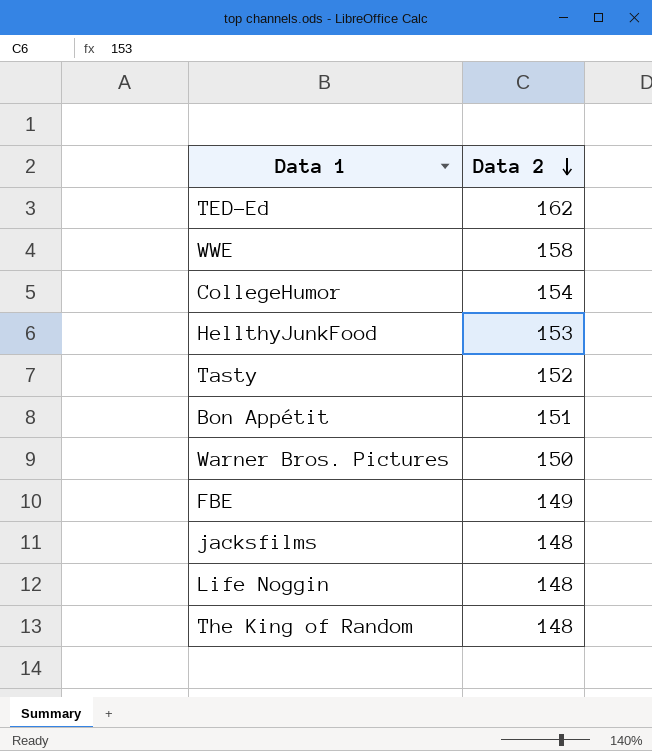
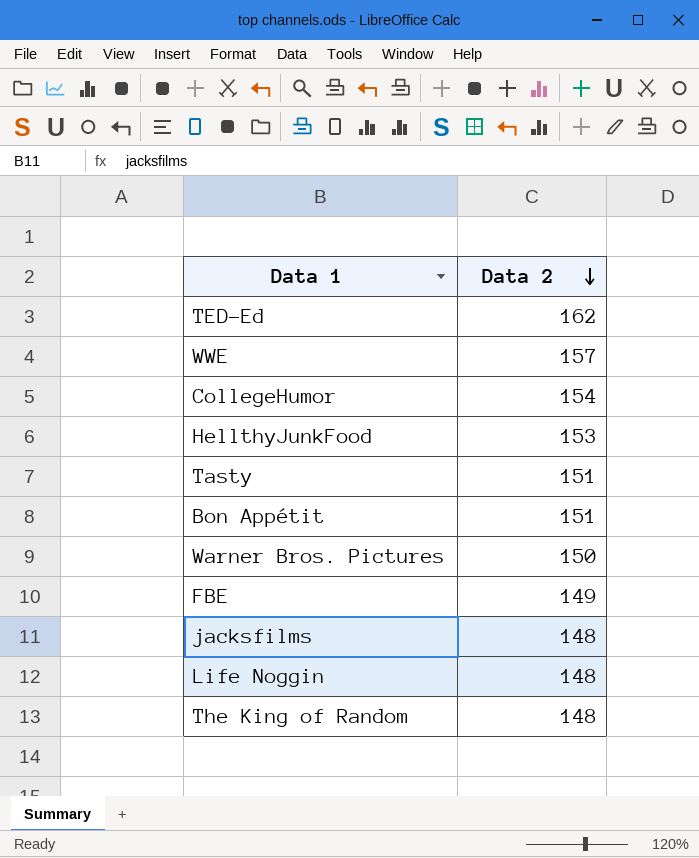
WWE | Data 2: 158 -> 157
Tasty | Data 2: 152 -> 151

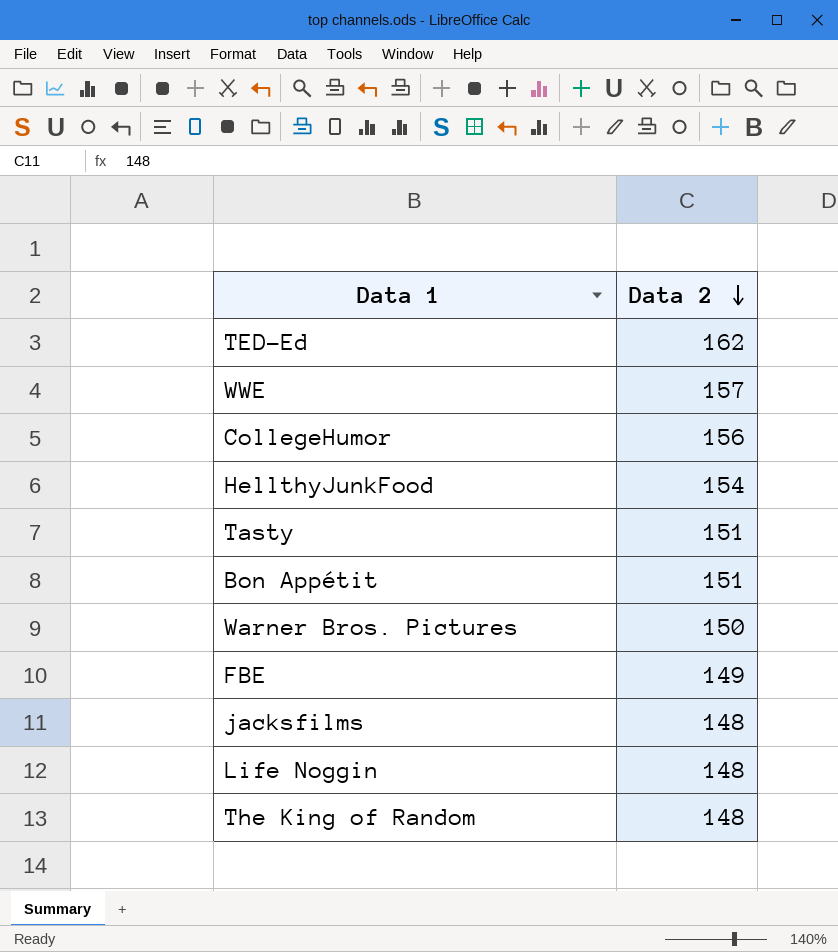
CollegeHumor | Data 2: 154 -> 156
HellthyJunkFood | Data 2: 153 -> 154

